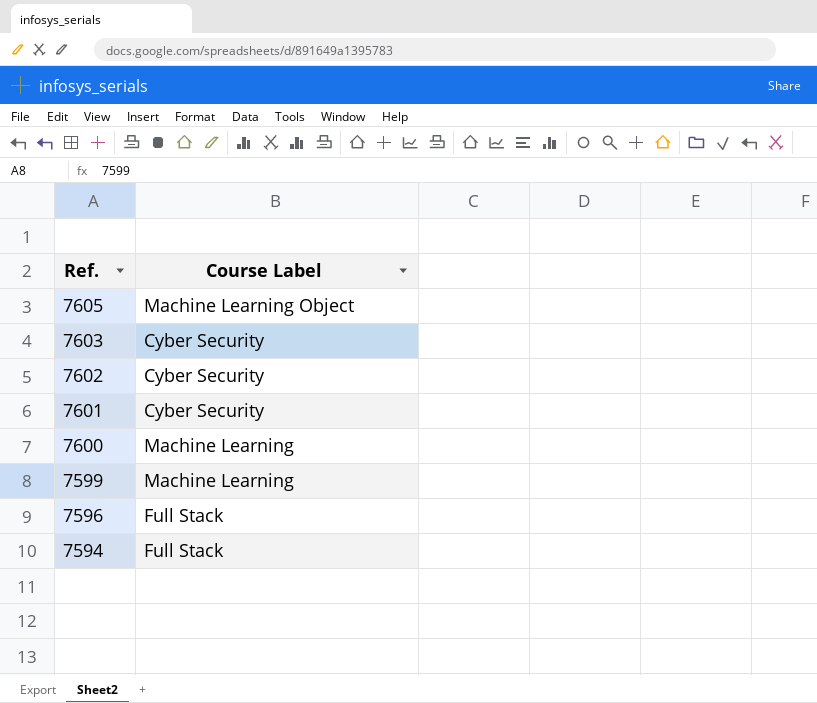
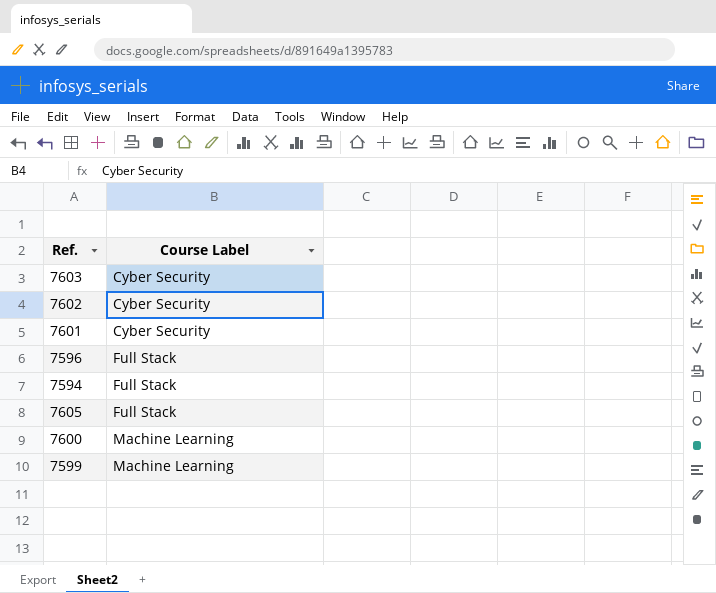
row order: Ref. descending -> Course Label ascending
7605 | Course Label: Machine Learning Object -> Full Stack

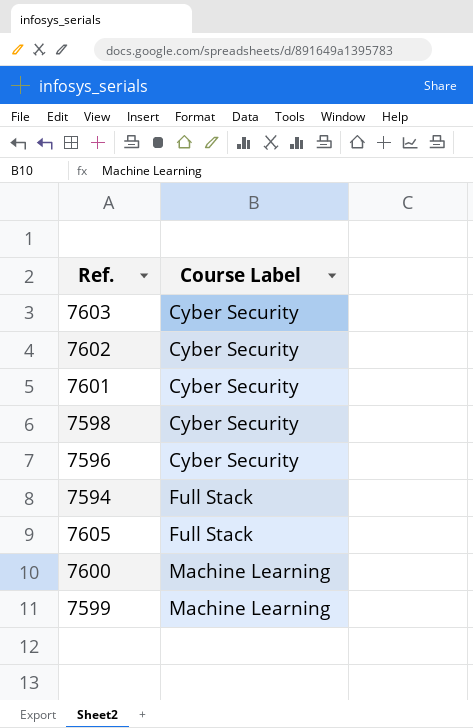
row 7598: none -> Cyber Security
7596 | Course Label: Full Stack -> Cyber Security

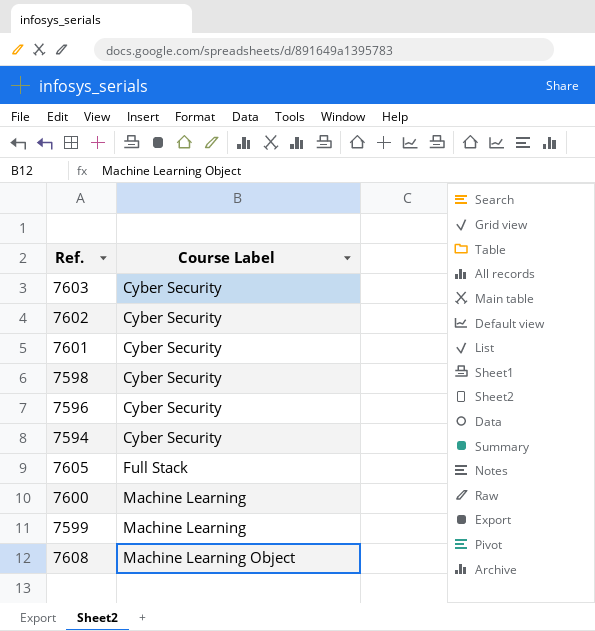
7594 | Course Label: Full Stack -> Cyber Security
row 7608: none -> Machine Learning Object

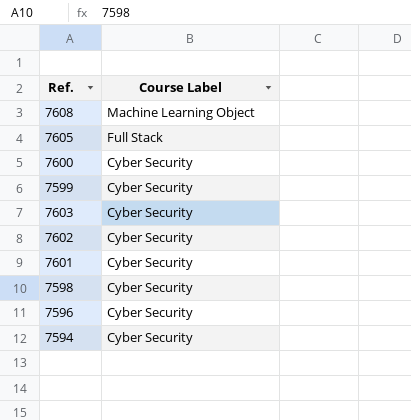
row order: Course Label ascending -> Course Label descending
7600 | Course Label: Machine Learning -> Cyber Security
7599 | Course Label: Machine Learning -> Cyber Security

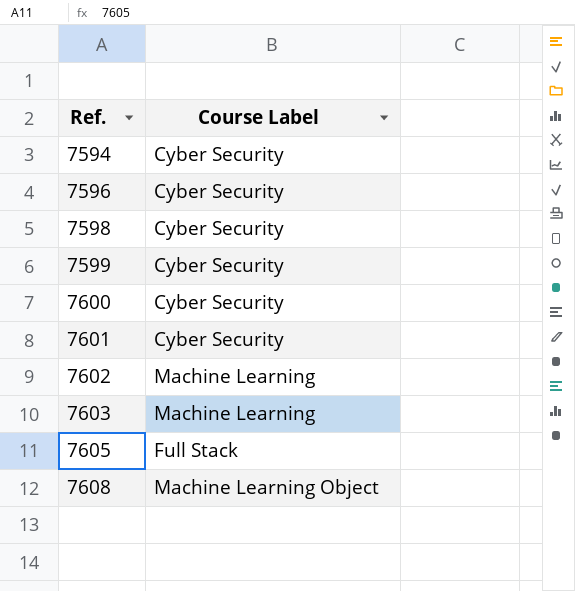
row order: Course Label descending -> Ref. ascending
7602 | Course Label: Cyber Security -> Machine Learning
7603 | Course Label: Cyber Security -> Machine Learning

